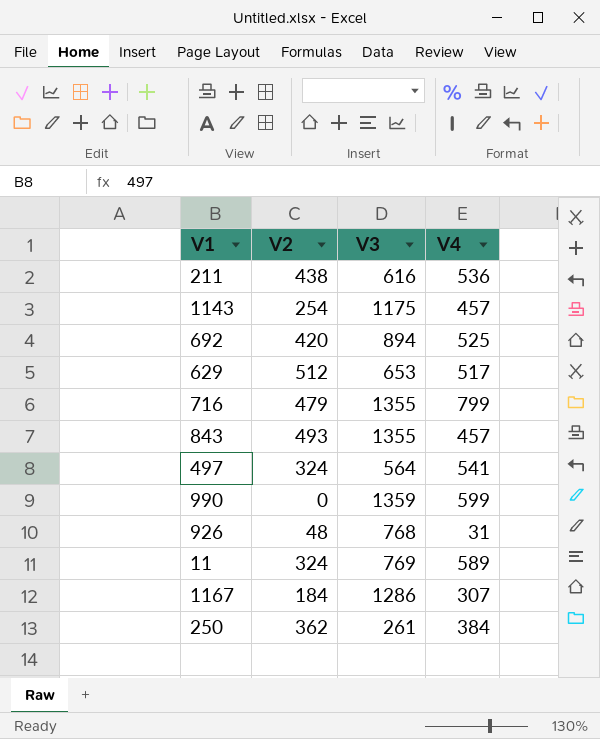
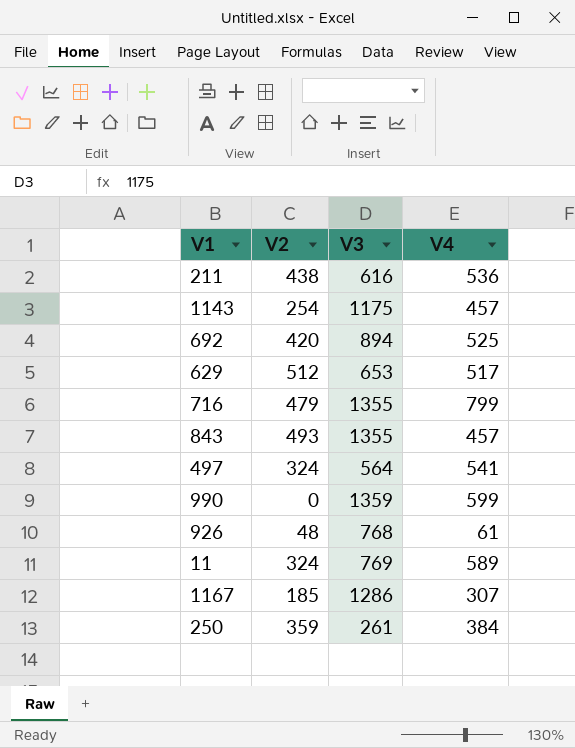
926 | V4: 31 -> 61
1167 | V2: 184 -> 185
250 | V2: 362 -> 359

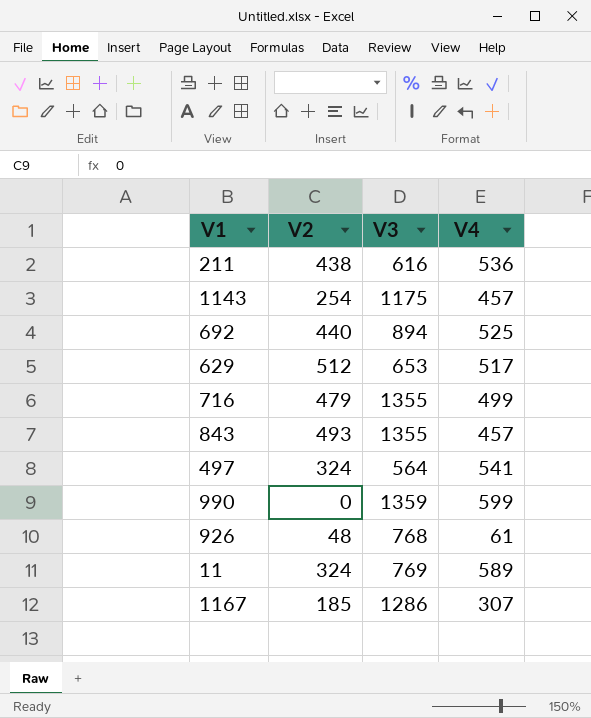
row 250: 359 | 261 | 384 -> none
692 | V2: 420 -> 440
716 | V4: 799 -> 499

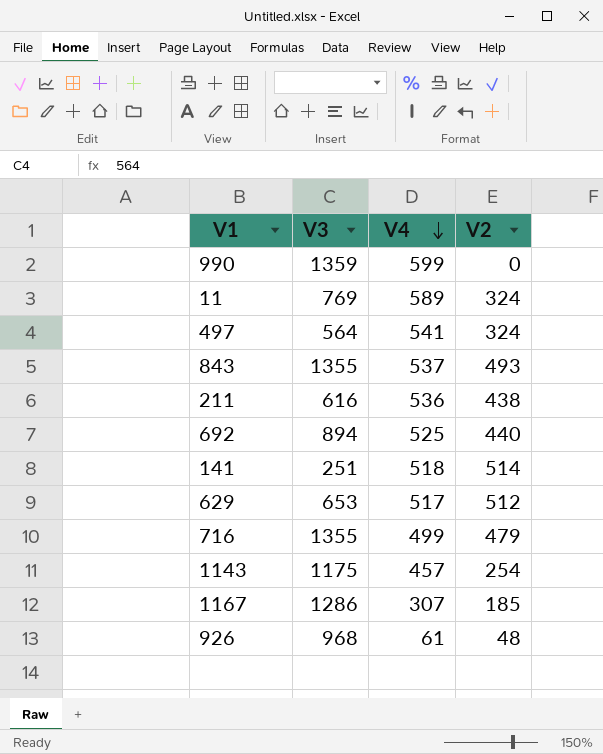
row order: none -> V4 descending
column V2 | position: 2 -> 4
843 | V4: 457 -> 537
row 141: none -> 251 | 518 | 514
926 | V3: 768 -> 968

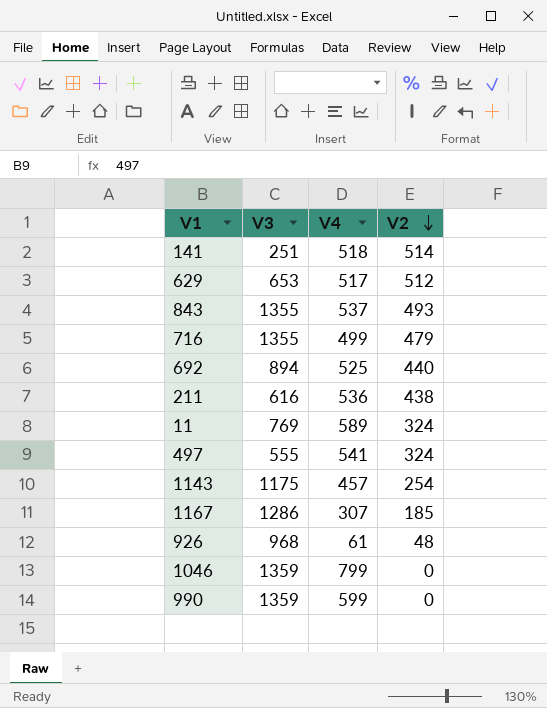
row order: V4 descending -> V2 descending
497 | V3: 564 -> 555
row 1046: none -> 1359 | 799 | 0

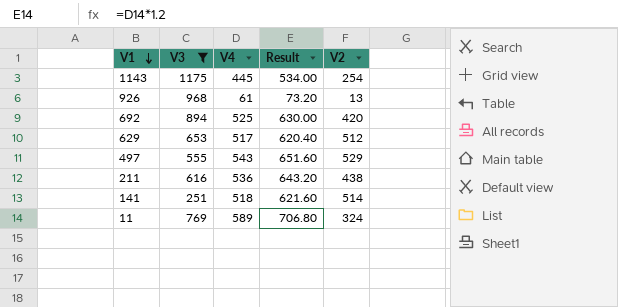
filter: none -> V3 <= 1175
row order: V2 descending -> V1 descending
column Result | formula: none -> [V4] * 1.2
1143 | V4: 457 -> 445
926 | V2: 48 -> 13
692 | V2: 440 -> 420
497 | V4: 541 -> 543
497 | V2: 324 -> 529

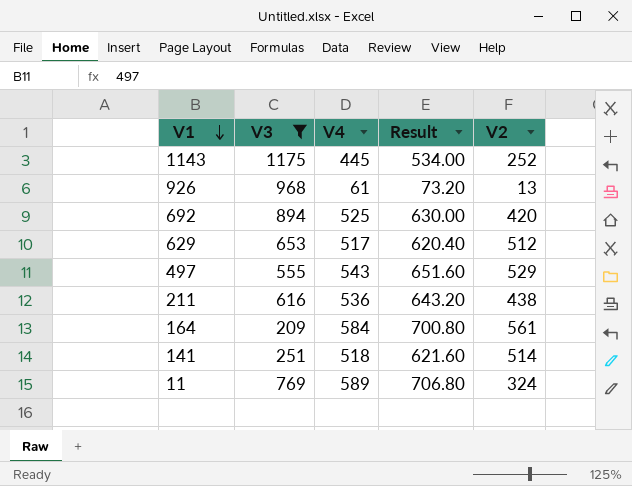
1143 | V2: 254 -> 252
row 164: none -> 209 | 584 | 700.80 | 561

